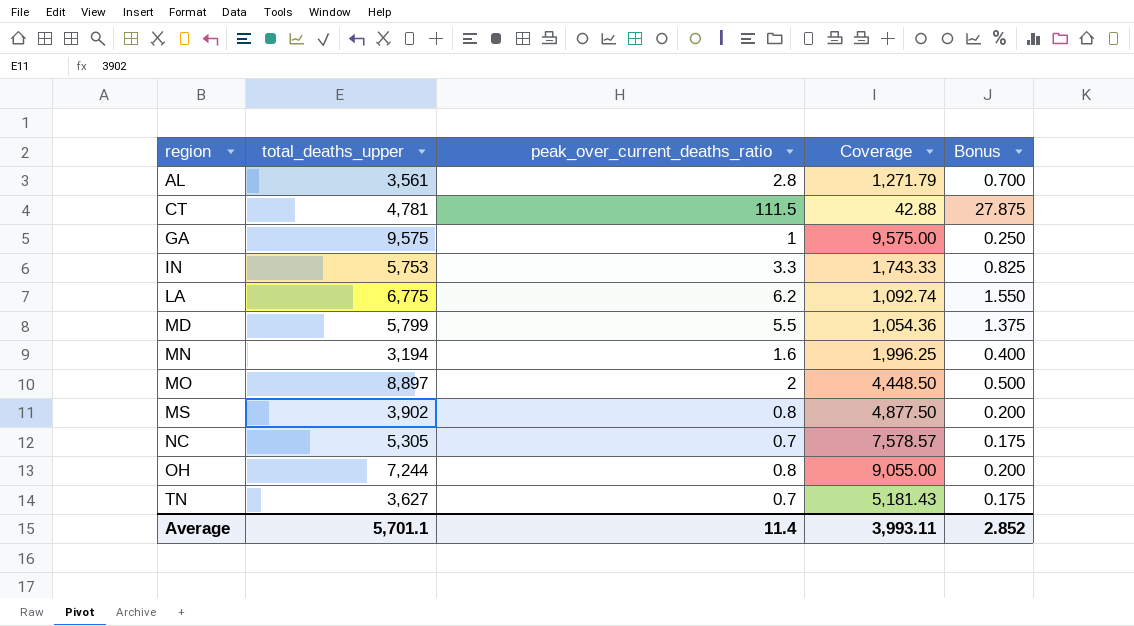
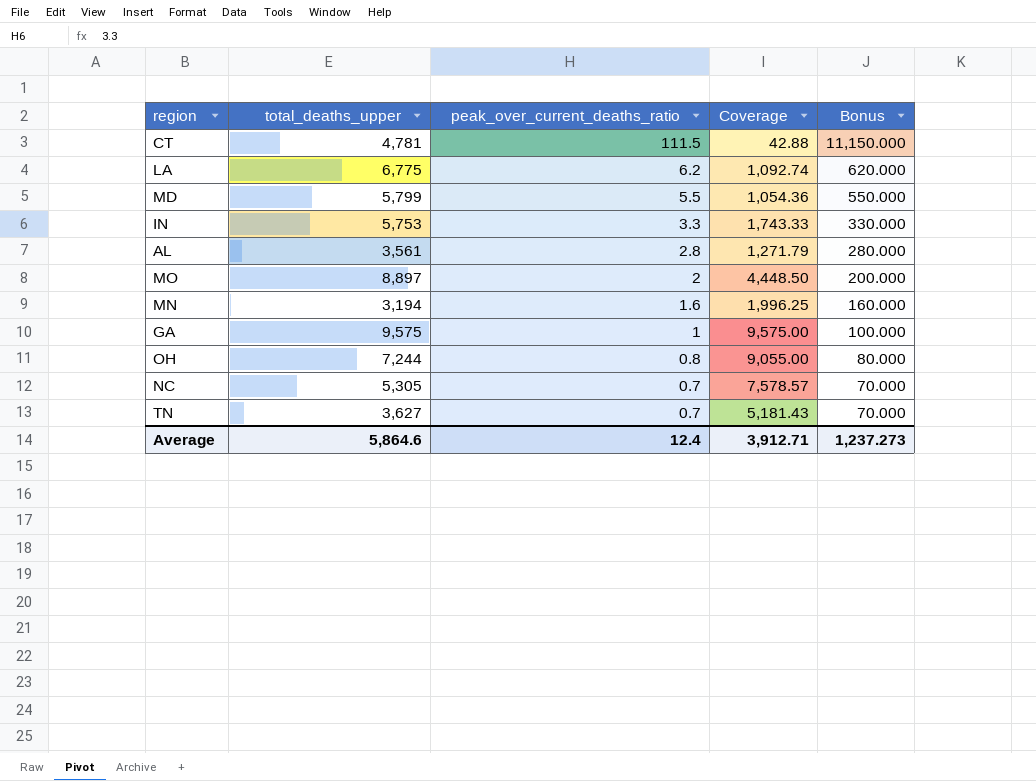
row order: region ascending -> peak_over_current_deaths_ratio descending
column Bonus | formula: [peak_over_current_deaths_ratio] * 0.25 -> [peak_over_current_deaths_ratio] * 100
row MS: 3,902 | 0.8 | 4,877.50 | 0.200 -> none
Average | total_deaths_upper: 5,701.1 -> 5,864.6
Average | peak_over_current_deaths_ratio: 11.4 -> 12.4
Average | Coverage: 3,993.11 -> 3,912.71
Average | Bonus: 2.852 -> 1,237.273

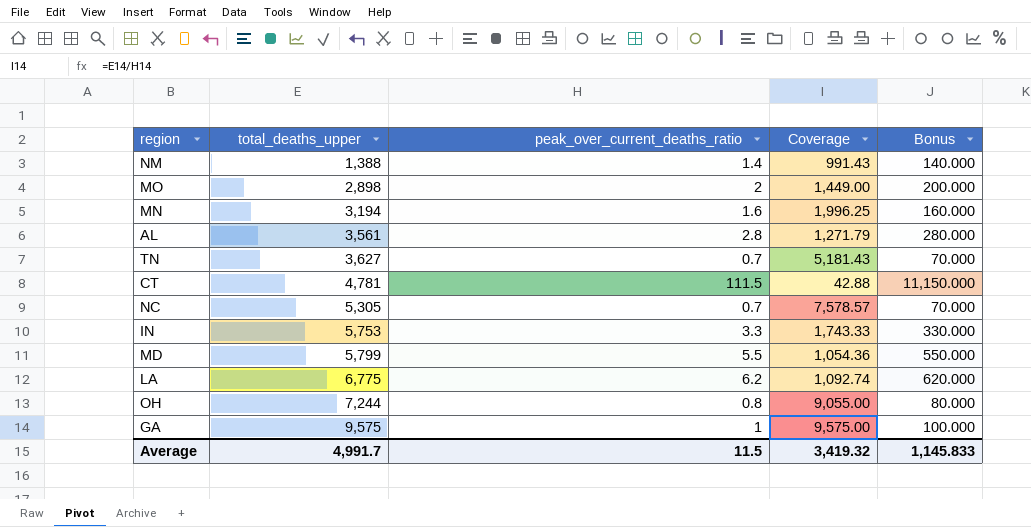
row order: peak_over_current_deaths_ratio descending -> total_deaths_upper ascending
row NM: none -> 1,388 | 1.4 | 991.43 | 140.000
MO | total_deaths_upper: 8,897 -> 2,898
MO | Coverage: 4,448.50 -> 1,449.00
Average | total_deaths_upper: 5,864.6 -> 4,991.7
Average | peak_over_current_deaths_ratio: 12.4 -> 11.5
Average | Coverage: 3,912.71 -> 3,419.32
Average | Bonus: 1,237.273 -> 1,145.833

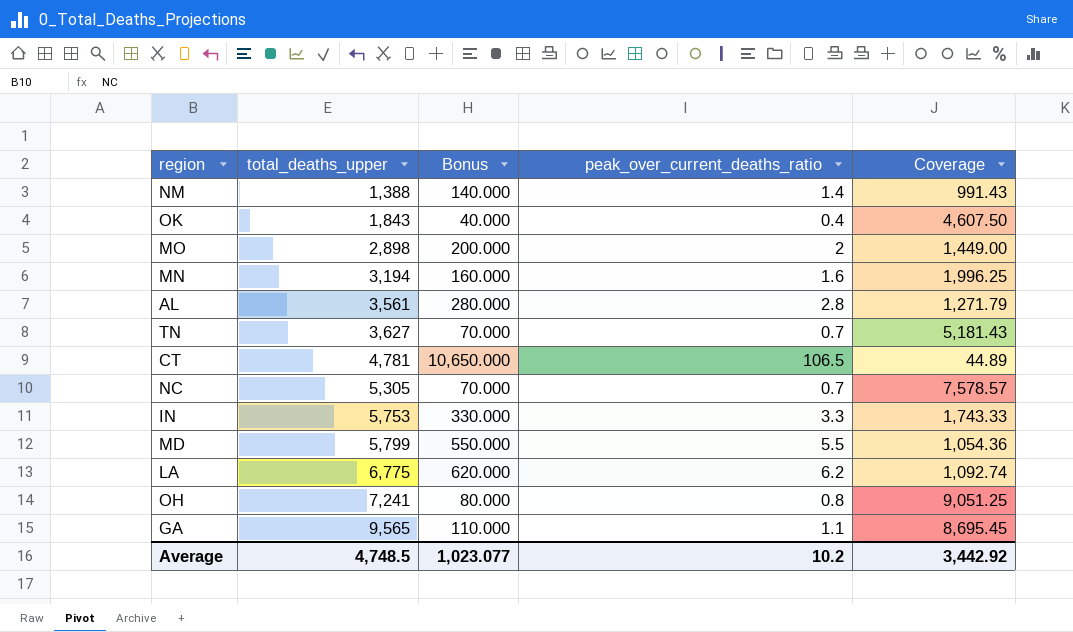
column Bonus | position: 5 -> 3
row OK: none -> 1,843 | 40.000 | 0.4 | 4,607.50
CT | Bonus: 11,150.000 -> 10,650.000
CT | peak_over_current_deaths_ratio: 111.5 -> 106.5
CT | Coverage: 42.88 -> 44.89
OH | total_deaths_upper: 7,244 -> 7,241
OH | Coverage: 9,055.00 -> 9,051.25
GA | total_deaths_upper: 9,575 -> 9,565
GA | Bonus: 100.000 -> 110.000
GA | peak_over_current_deaths_ratio: 1 -> 1.1
GA | Coverage: 9,575.00 -> 8,695.45
Average | total_deaths_upper: 4,991.7 -> 4,748.5
Average | Bonus: 1,145.833 -> 1,023.077
Average | peak_over_current_deaths_ratio: 11.5 -> 10.2
Average | Coverage: 3,419.32 -> 3,442.92

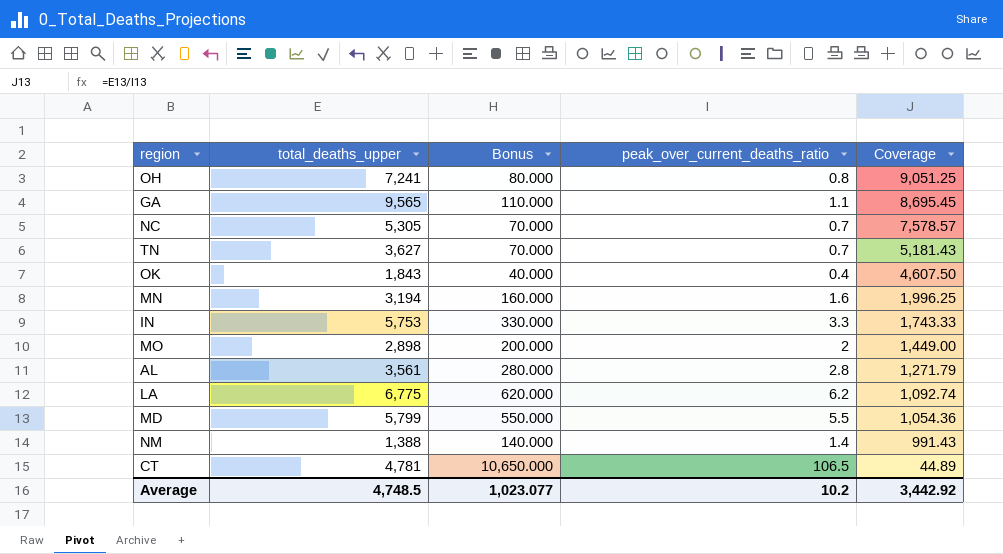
row order: total_deaths_upper ascending -> Coverage descending

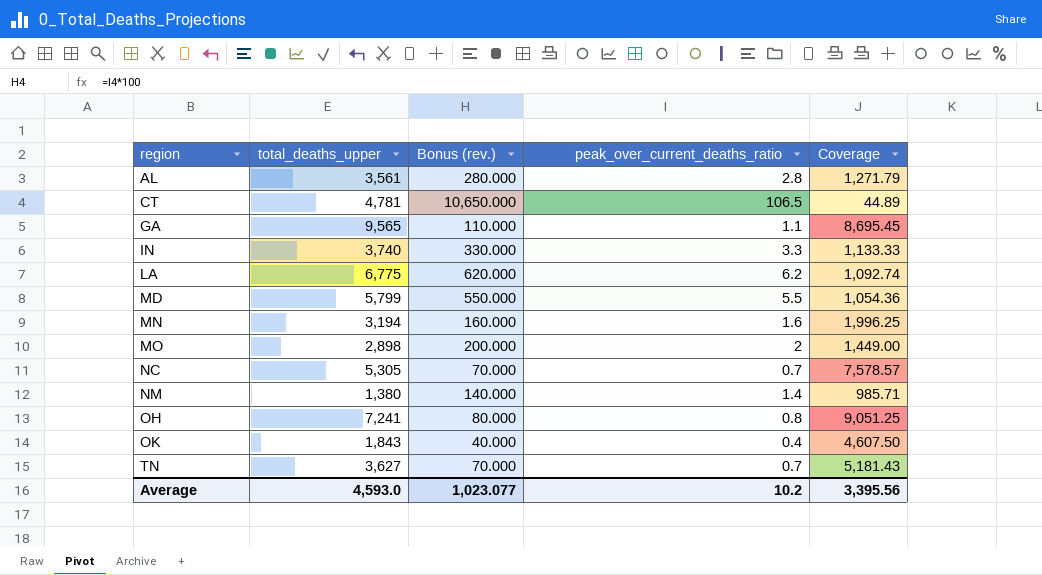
row order: Coverage descending -> region ascending
column name: Bonus -> Bonus (rev.)
IN | total_deaths_upper: 5,753 -> 3,740
IN | Coverage: 1,743.33 -> 1,133.33
NM | total_deaths_upper: 1,388 -> 1,380
NM | Coverage: 991.43 -> 985.71
Average | total_deaths_upper: 4,748.5 -> 4,593.0
Average | Coverage: 3,442.92 -> 3,395.56

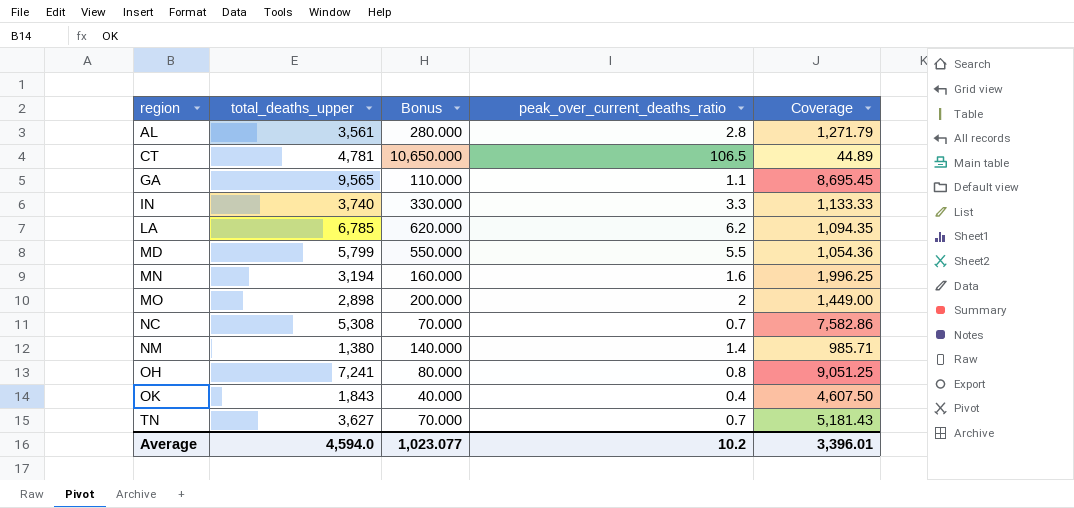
column name: Bonus (rev.) -> Bonus
LA | total_deaths_upper: 6,775 -> 6,785
LA | Coverage: 1,092.74 -> 1,094.35
NC | total_deaths_upper: 5,305 -> 5,308
NC | Coverage: 7,578.57 -> 7,582.86
Average | total_deaths_upper: 4,593.0 -> 4,594.0
Average | Coverage: 3,395.56 -> 3,396.01

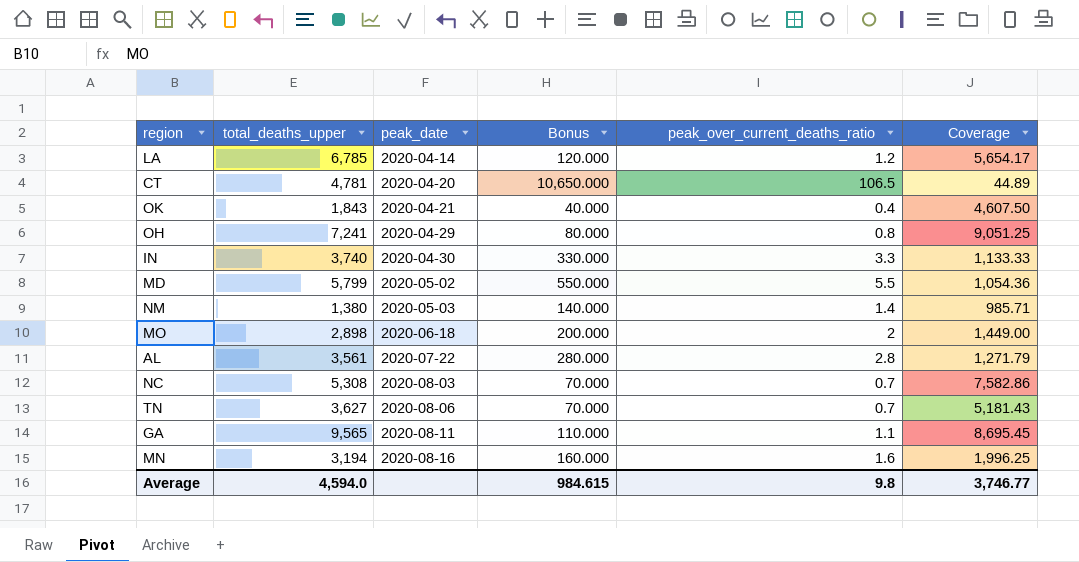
row order: region ascending -> peak_date ascending
column peak_date | position: none -> 3
LA | Bonus: 620.000 -> 120.000
LA | peak_over_current_deaths_ratio: 6.2 -> 1.2
LA | Coverage: 1,094.35 -> 5,654.17
Average | Bonus: 1,023.077 -> 984.615
Average | peak_over_current_deaths_ratio: 10.2 -> 9.8
Average | Coverage: 3,396.01 -> 3,746.77

